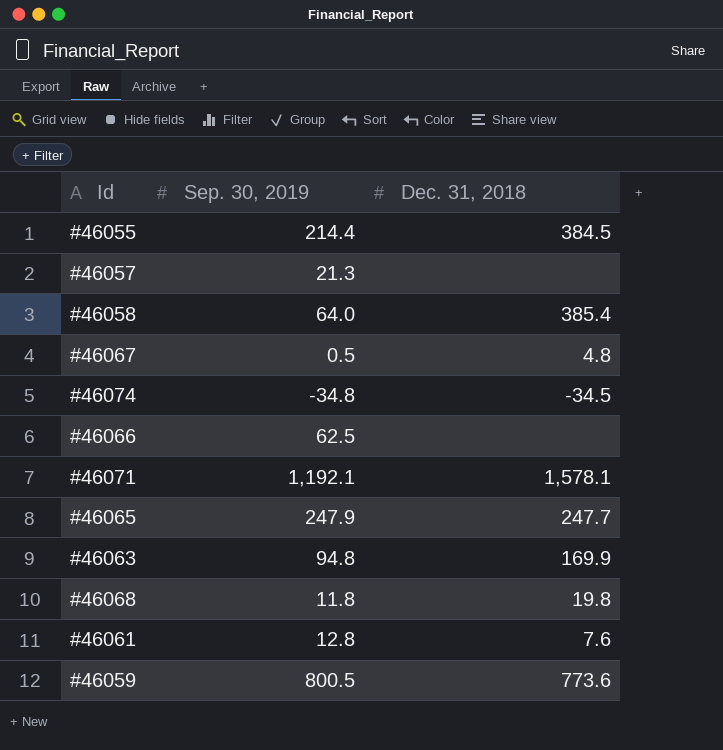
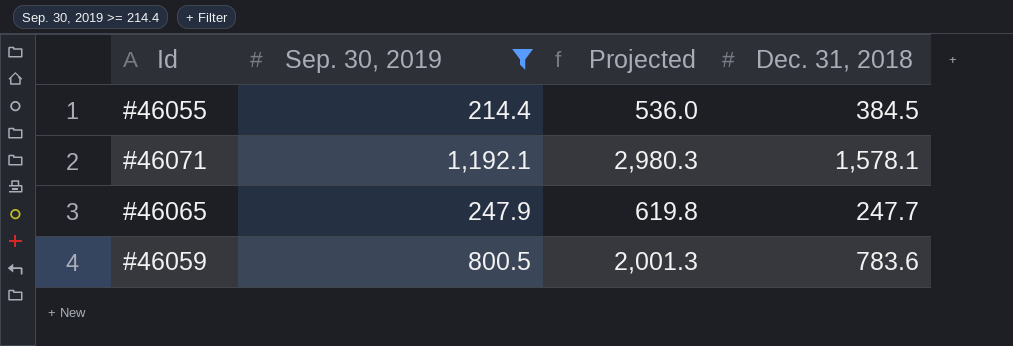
filter: none -> Sep. 30, 2019 >= 214.4
column Projected | formula: none -> [Sep. 30, 2019] * 2.5
#46059 | Dec. 31, 2018: 773.6 -> 783.6

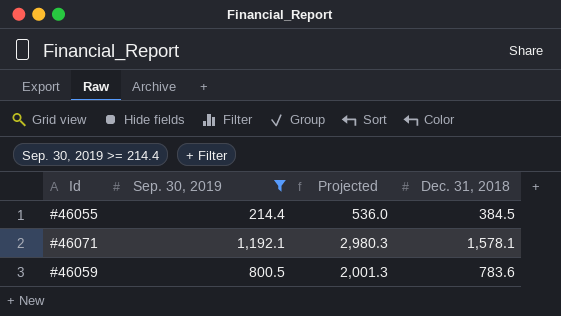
row #46065: 247.9 | 619.8 | 247.7 -> none

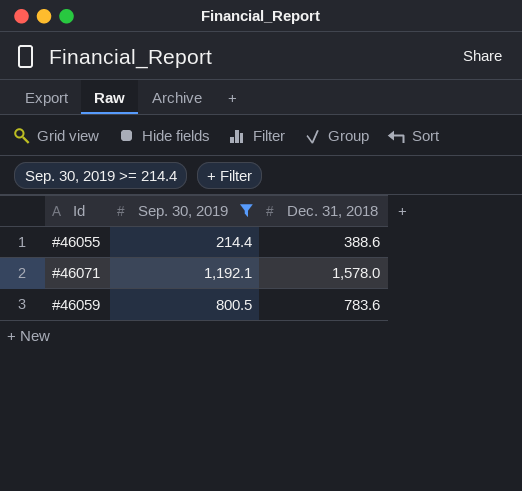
column Projected | formula: [Sep. 30, 2019] * 2.5 -> none
#46055 | Dec. 31, 2018: 384.5 -> 388.6
#46071 | Dec. 31, 2018: 1,578.1 -> 1,578.0

